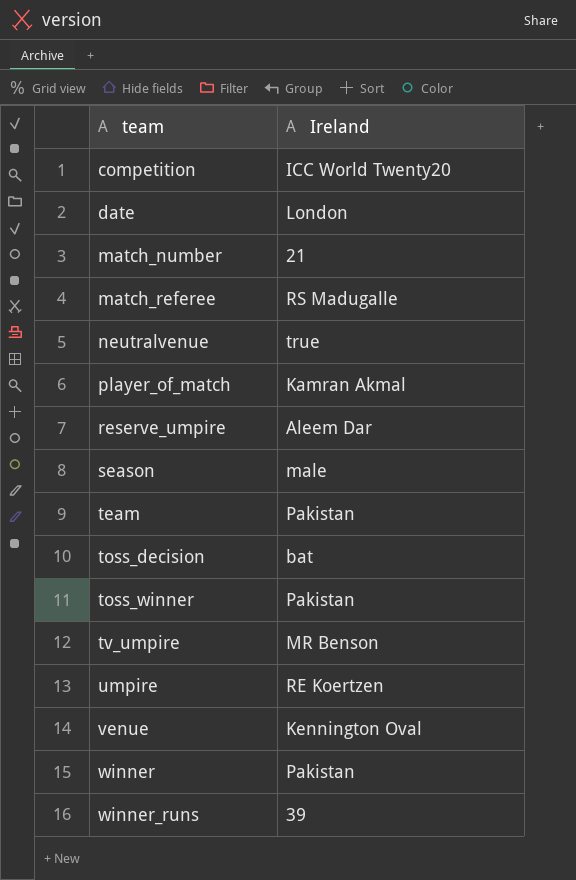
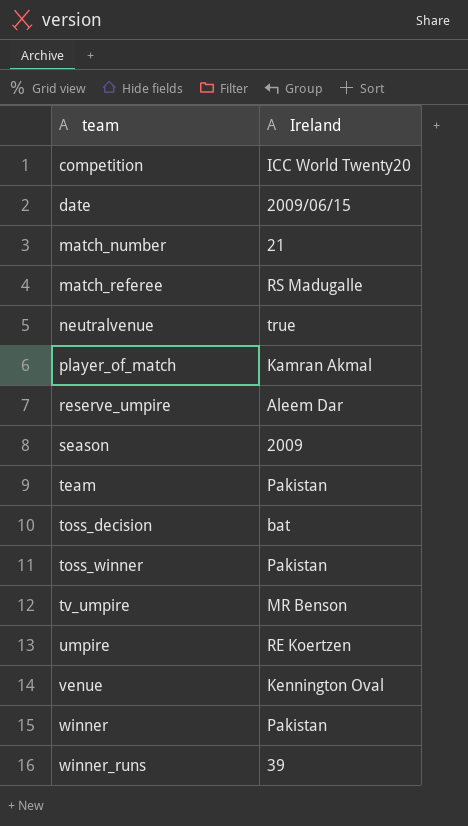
date | Ireland: London -> 2009/06/15
season | Ireland: male -> 2009

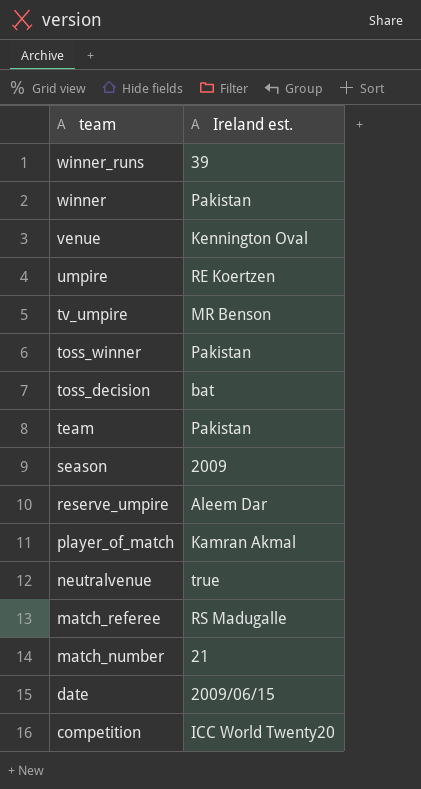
row order: team ascending -> team descending
column name: Ireland -> Ireland est.

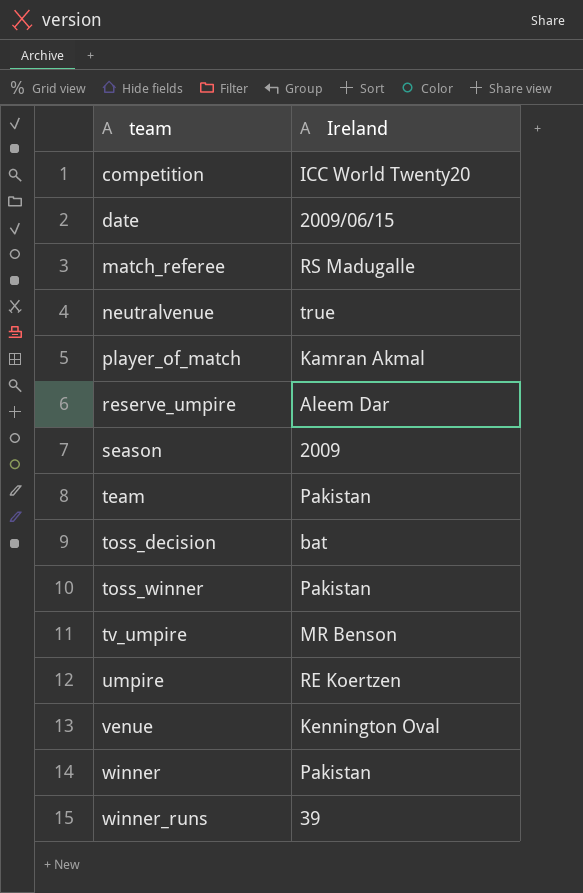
row order: team descending -> team ascending
column name: Ireland est. -> Ireland
row match_number: 21 -> none

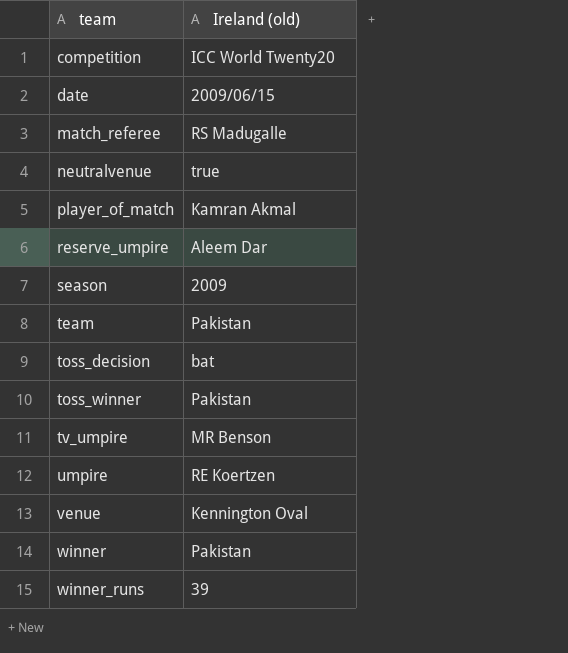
column name: Ireland -> Ireland (old)

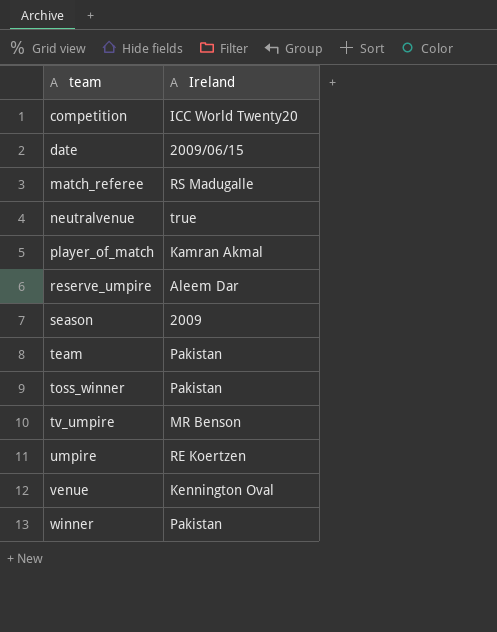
column name: Ireland (old) -> Ireland
row toss_decision: bat -> none
row winner_runs: 39 -> none

